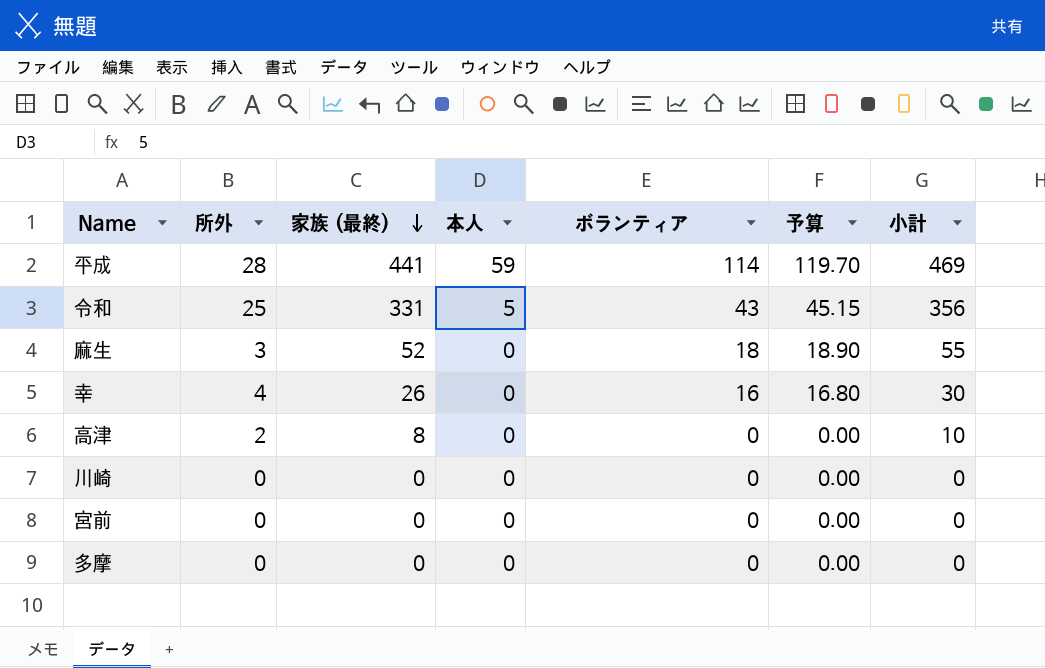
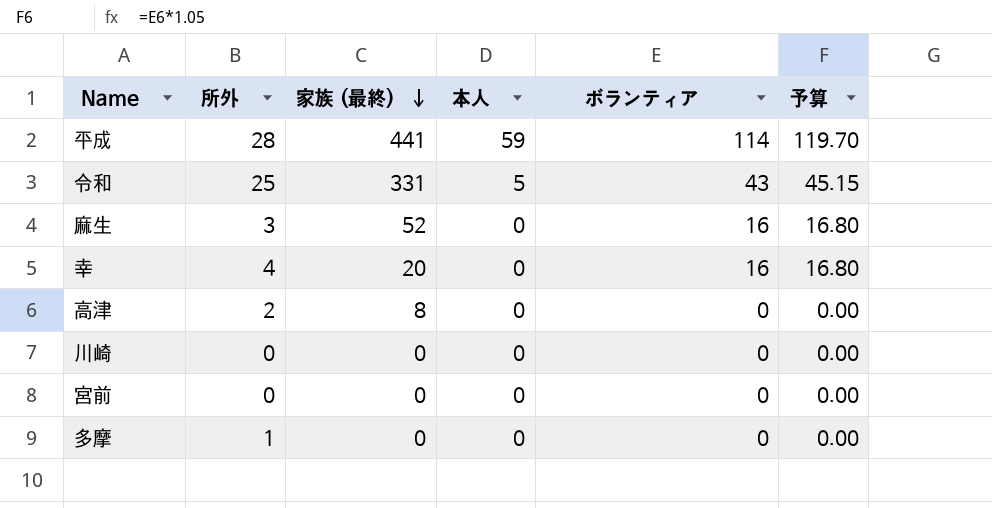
column 小計 | formula: [所外] + [家族 (最終)] -> none
麻生 | ボランティア: 18 -> 16
麻生 | 予算: 18.90 -> 16.80
幸 | 家族 (最終): 26 -> 20
多摩 | 所外: 0 -> 1

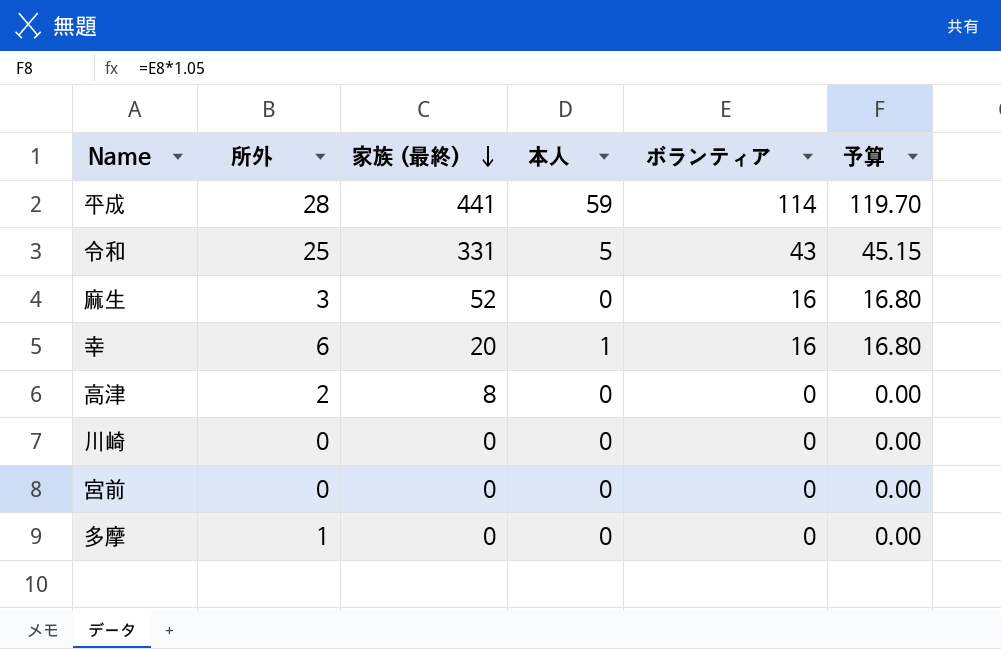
幸 | 所外: 4 -> 6
幸 | 本人: 0 -> 1

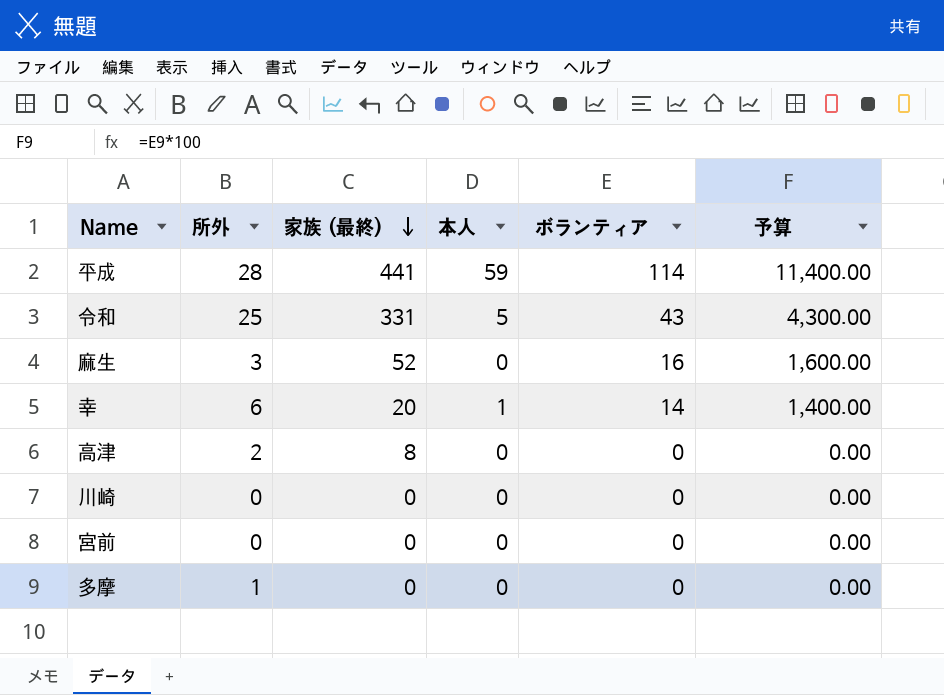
column 予算 | formula: [ボランティア] * 1.05 -> [ボランティア] * 100
幸 | ボランティア: 16 -> 14

